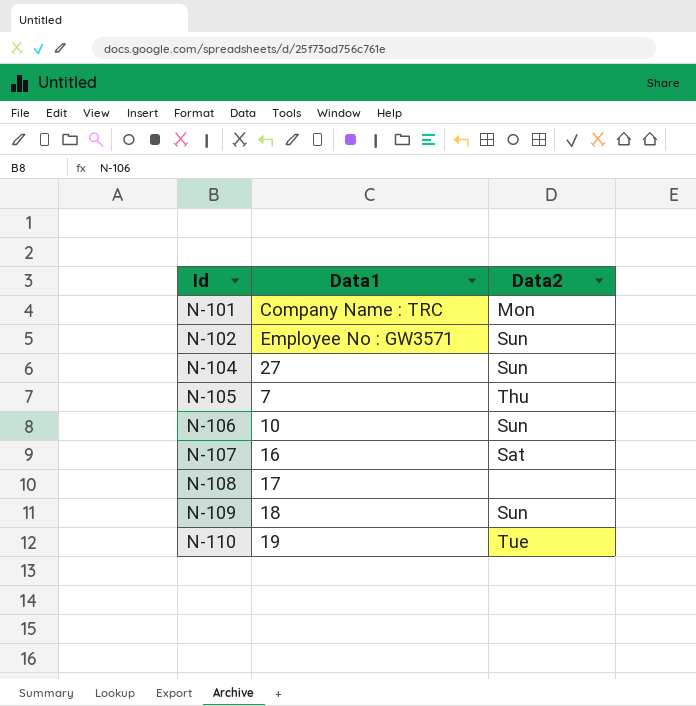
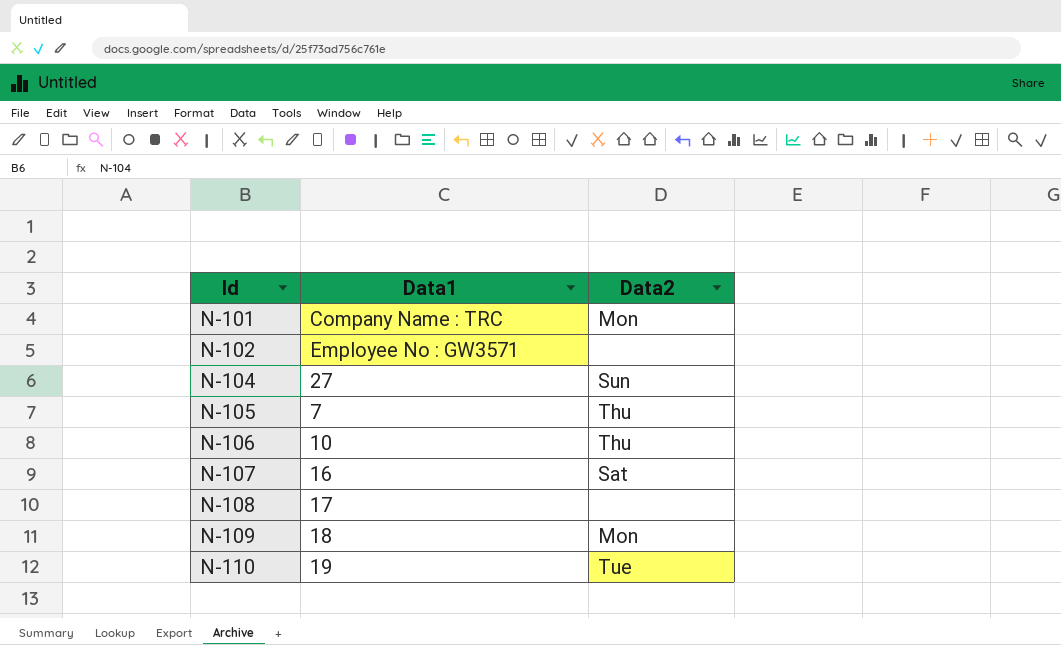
N-102 | Data2: Sun -> none
N-106 | Data2: Sun -> Thu
N-109 | Data2: Sun -> Mon

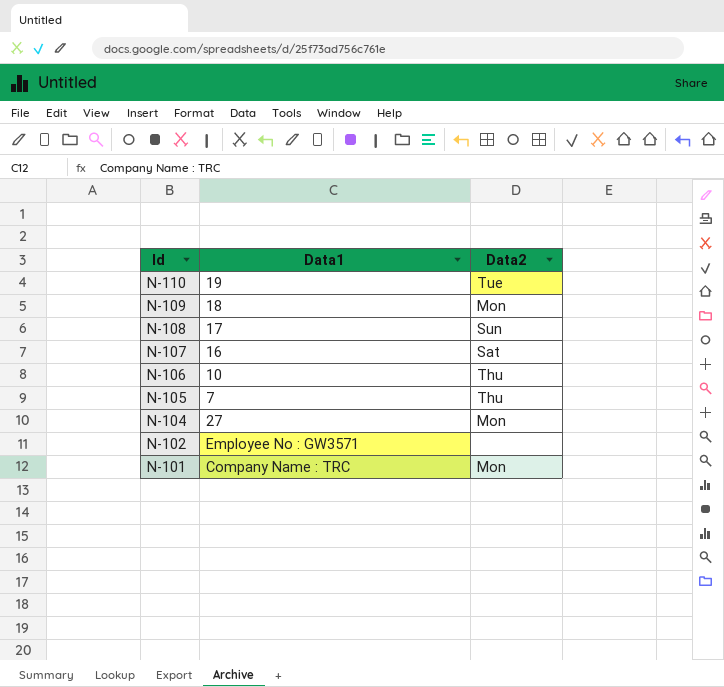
row order: Id ascending -> Id descending
N-108 | Data2: none -> Sun
N-104 | Data2: Sun -> Mon

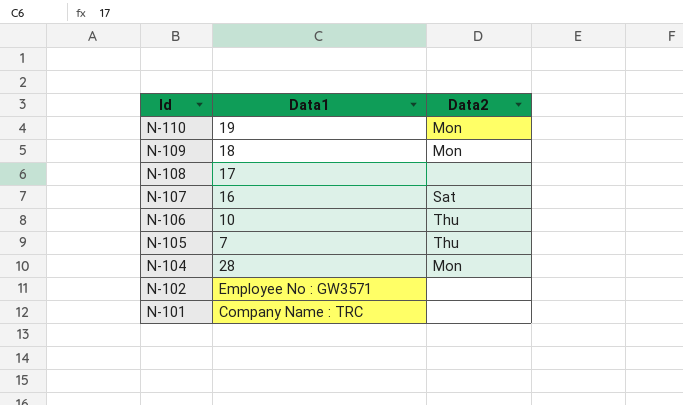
N-110 | Data2: Tue -> Mon
N-108 | Data2: Sun -> none
N-104 | Data1: 27 -> 28
N-101 | Data2: Mon -> none

